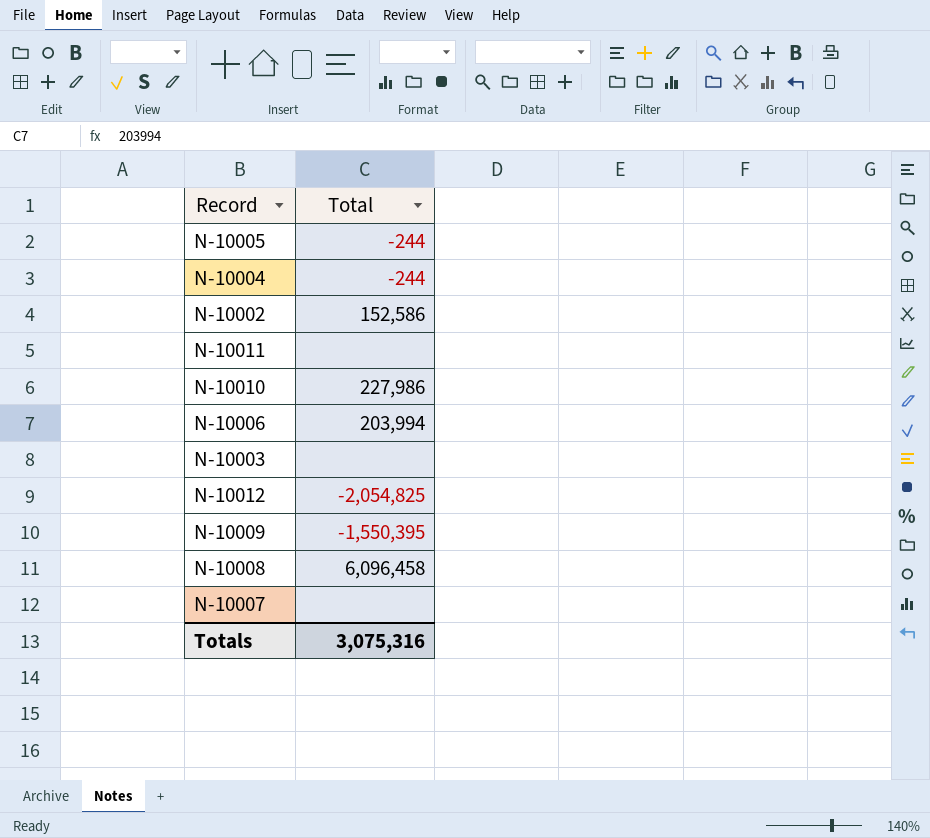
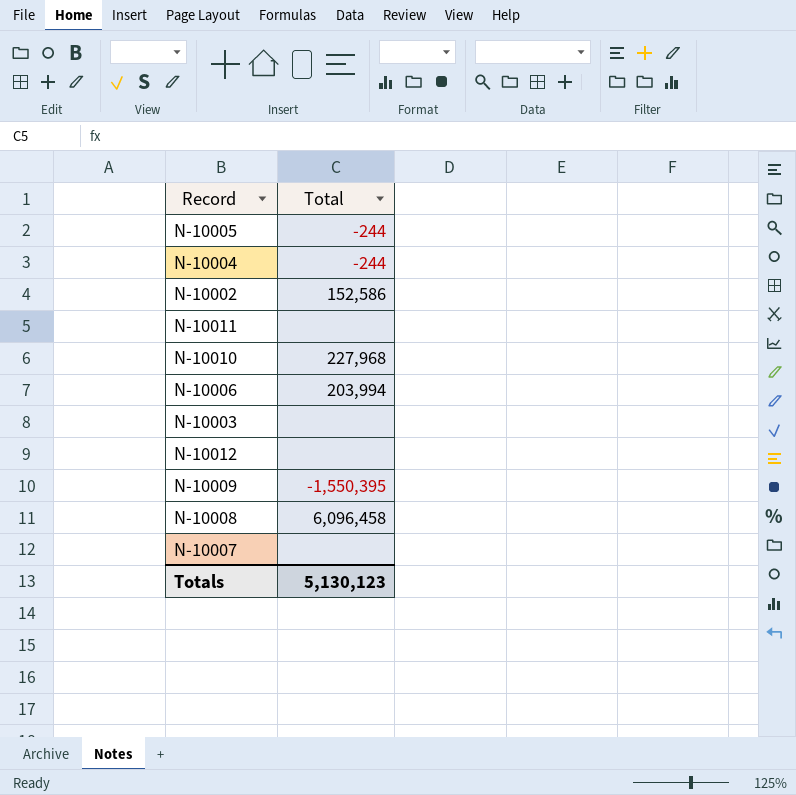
N-10010 | Total: 227,986 -> 227,968
N-10012 | Total: -2,054,825 -> none
Totals | Total: 3,075,316 -> 5,130,123

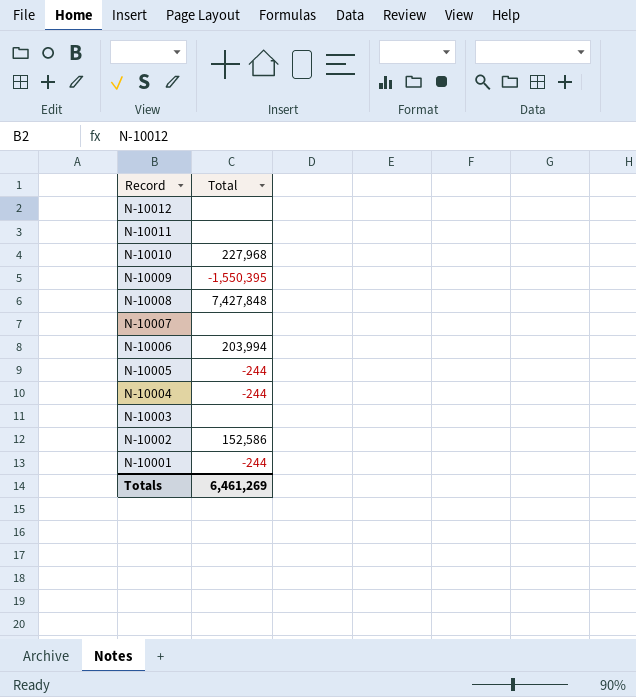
row order: none -> Record descending
N-10008 | Total: 6,096,458 -> 7,427,848
row N-10001: none -> -244
Totals | Total: 5,130,123 -> 6,461,269

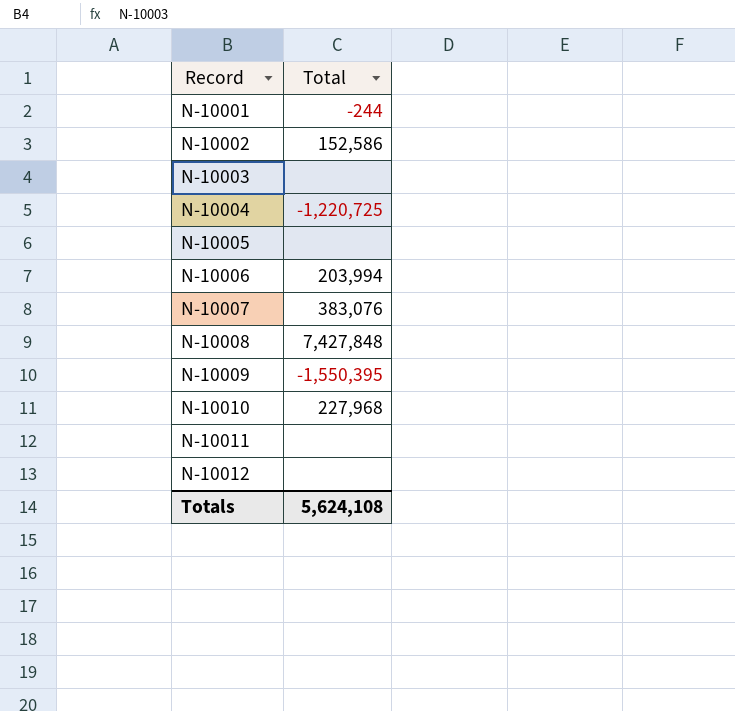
row order: Record descending -> Record ascending
N-10004 | Total: -244 -> -1,220,725
N-10005 | Total: -244 -> none
N-10007 | Total: none -> 383,076
Totals | Total: 6,461,269 -> 5,624,108

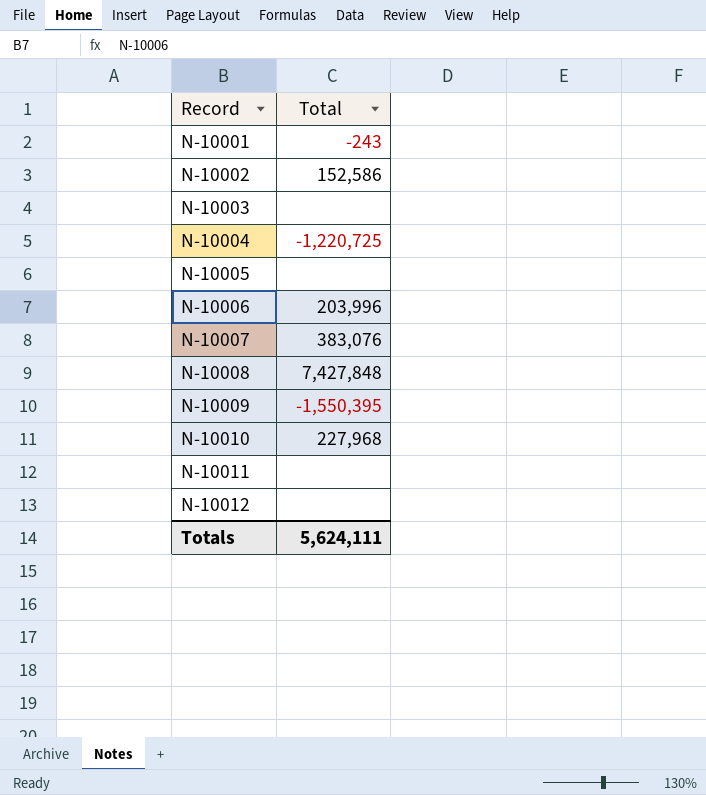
N-10001 | Total: -244 -> -243
N-10006 | Total: 203,994 -> 203,996
Totals | Total: 5,624,108 -> 5,624,111

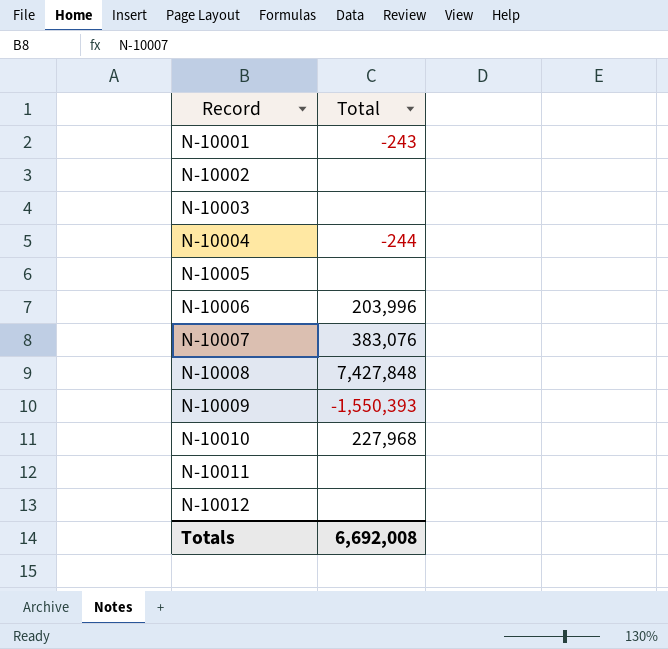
N-10002 | Total: 152,586 -> none
N-10004 | Total: -1,220,725 -> -244
N-10009 | Total: -1,550,395 -> -1,550,393
Totals | Total: 5,624,111 -> 6,692,008

